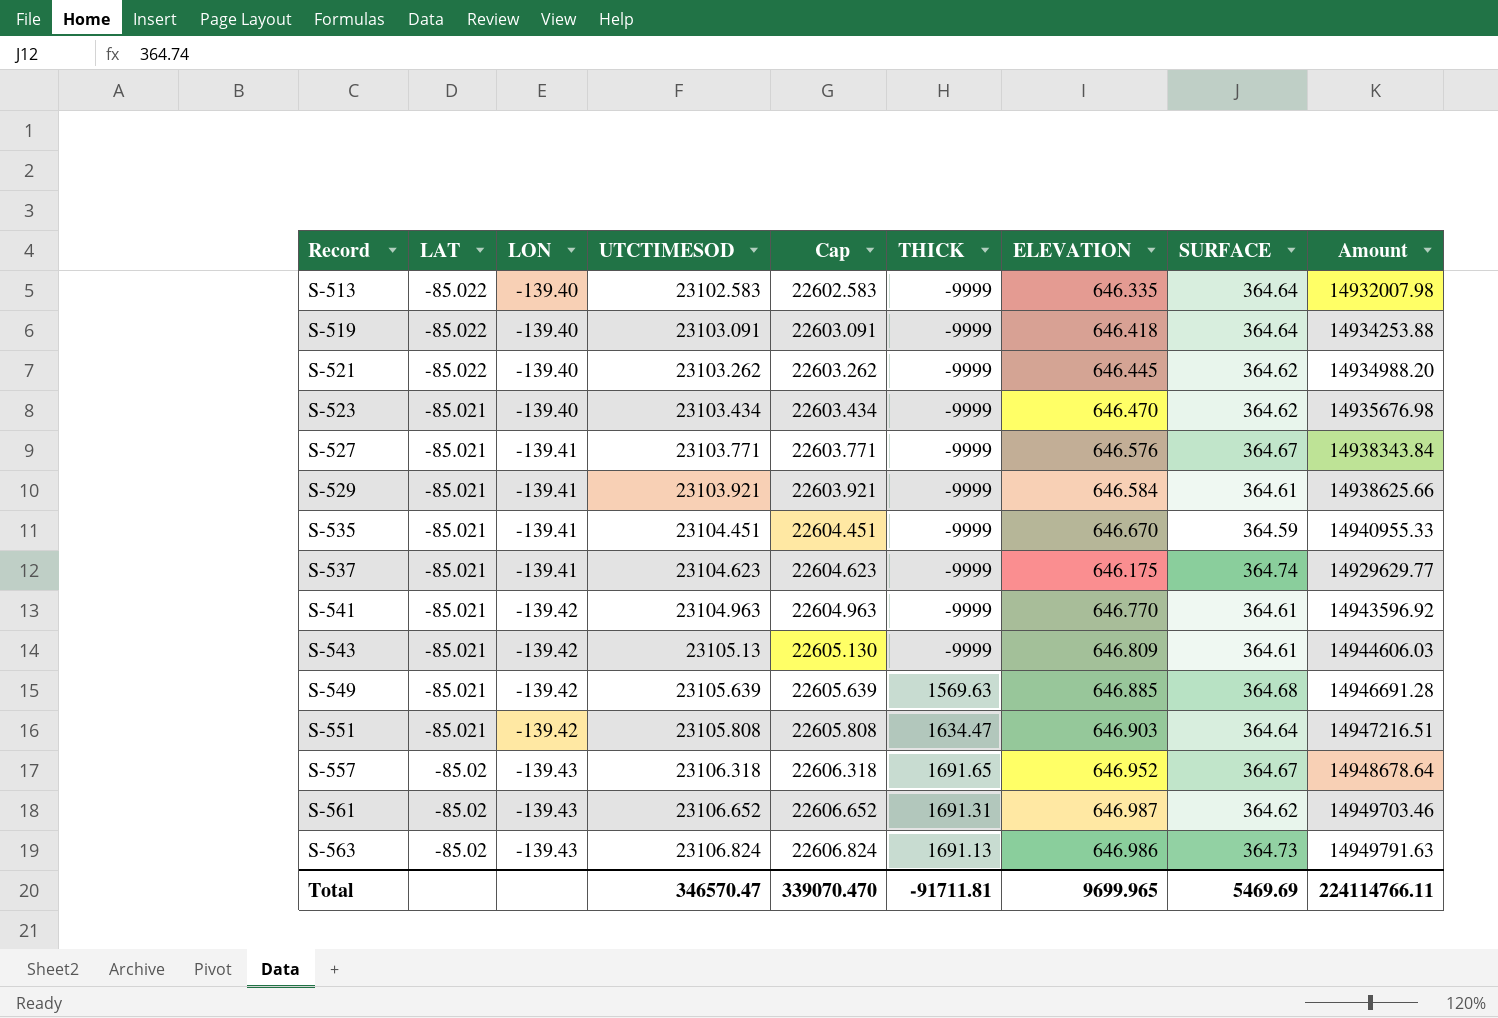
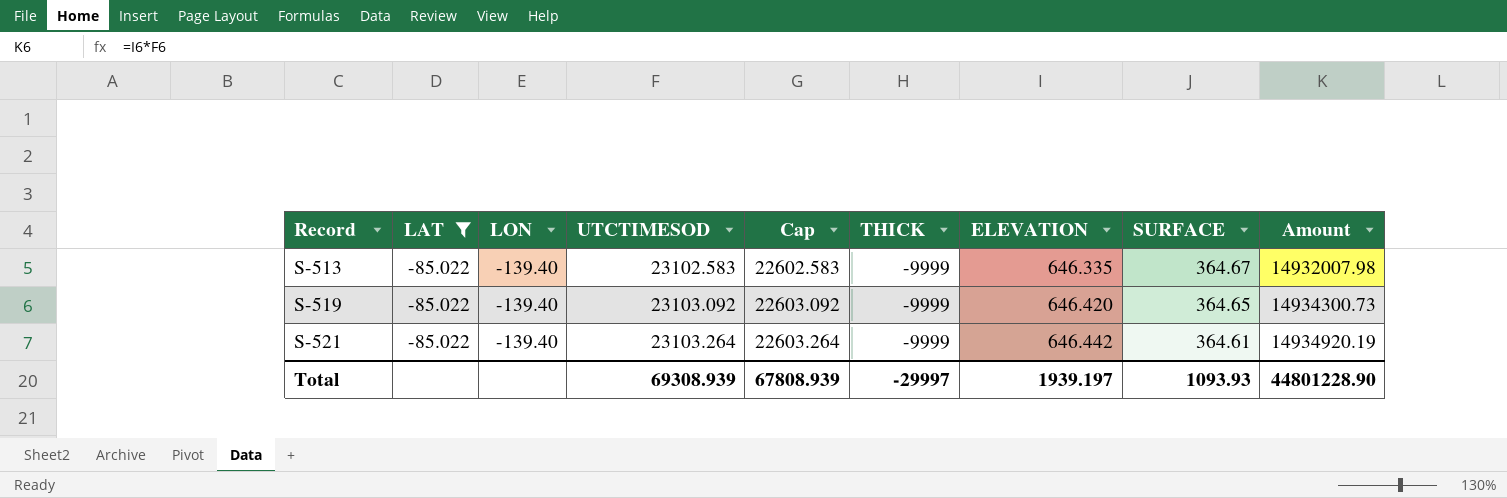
filter: none -> LAT = -85.022
S-513 | SURFACE: 364.64 -> 364.67
S-519 | UTCTIMESOD: 23103.091 -> 23103.092
S-519 | Cap: 22603.091 -> 22603.092
S-519 | ELEVATION: 646.418 -> 646.420
S-519 | SURFACE: 364.64 -> 364.65
S-519 | Amount: 14934253.88 -> 14934300.73
S-521 | UTCTIMESOD: 23103.262 -> 23103.264
S-521 | Cap: 22603.262 -> 22603.264
S-521 | ELEVATION: 646.445 -> 646.442
S-521 | SURFACE: 364.62 -> 364.61
S-521 | Amount: 14934988.20 -> 14934920.19
Total | UTCTIMESOD: 346570.47 -> 69308.939
Total | Cap: 339070.470 -> 67808.939
Total | THICK: -91711.81 -> -29997
Total | ELEVATION: 9699.965 -> 1939.197
Total | SURFACE: 5469.69 -> 1093.93
Total | Amount: 224114766.11 -> 44801228.90

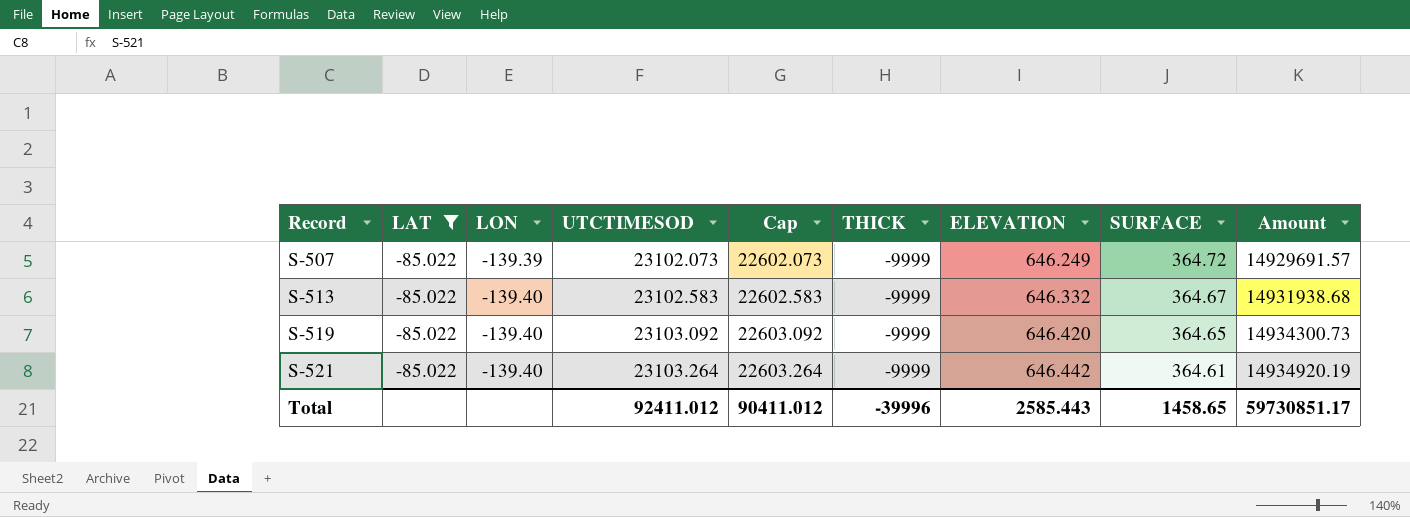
row S-507: none -> -85.022 | -139.39 | 23102.073 | 22602.073 | -9999 | 646.249 | 364.72 | 14929691.57
S-513 | ELEVATION: 646.335 -> 646.332
S-513 | Amount: 14932007.98 -> 14931938.68
Total | UTCTIMESOD: 69308.939 -> 92411.012
Total | Cap: 67808.939 -> 90411.012
Total | THICK: -29997 -> -39996
Total | ELEVATION: 1939.197 -> 2585.443
Total | SURFACE: 1093.93 -> 1458.65
Total | Amount: 44801228.90 -> 59730851.17

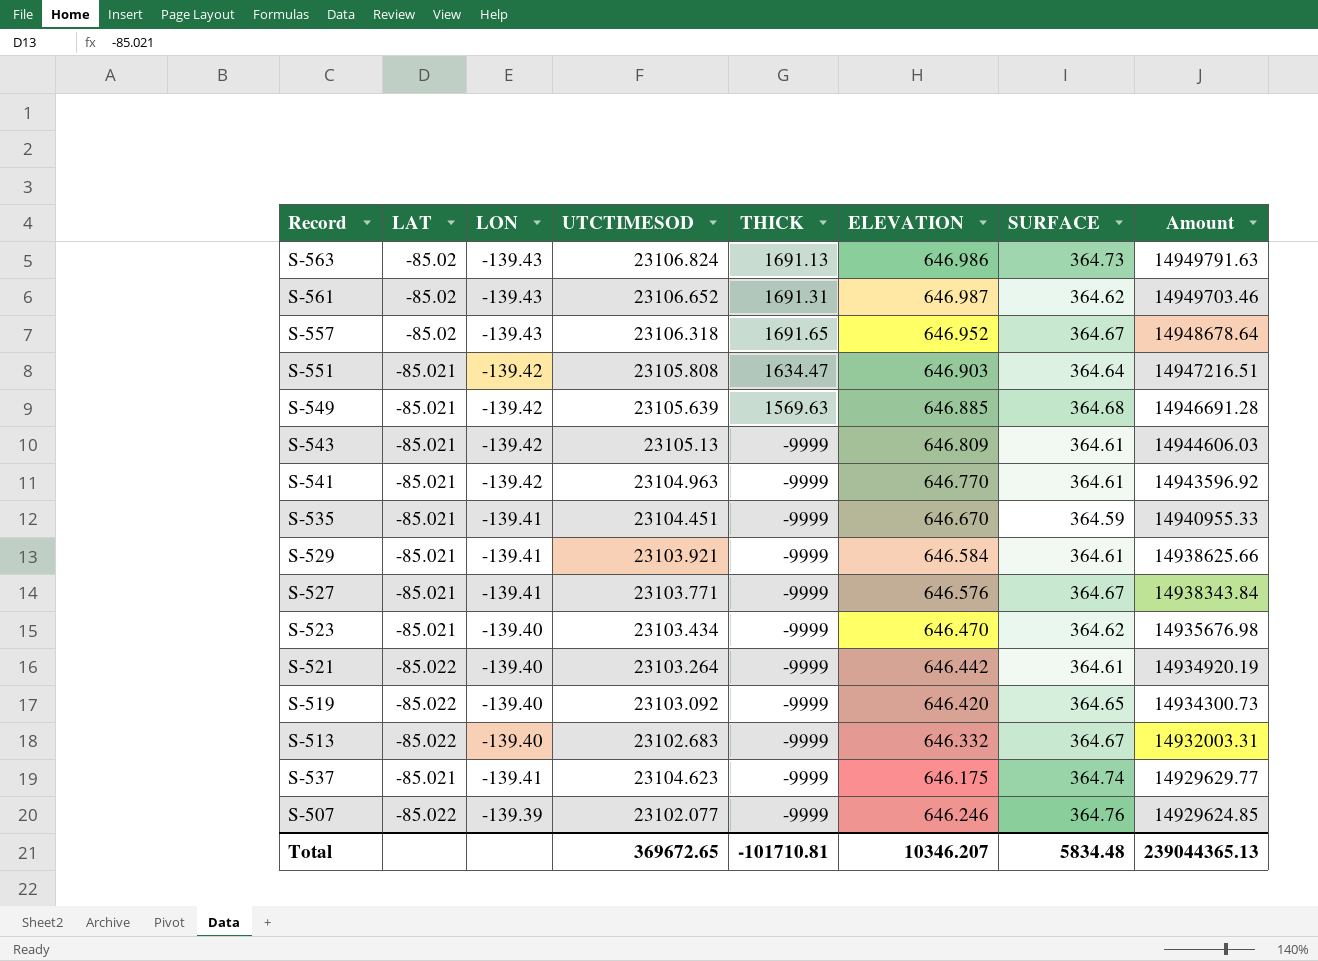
filter: LAT = -85.022 -> none
row order: Record ascending -> Amount descending
column Cap | formula: [UTCTIMESOD] - 500 -> none
S-513 | UTCTIMESOD: 23102.583 -> 23102.683
S-513 | Amount: 14931938.68 -> 14932003.31
S-507 | UTCTIMESOD: 23102.073 -> 23102.077
S-507 | ELEVATION: 646.249 -> 646.246
S-507 | SURFACE: 364.72 -> 364.76
S-507 | Amount: 14929691.57 -> 14929624.85
Total | UTCTIMESOD: 92411.012 -> 369672.65
Total | THICK: -39996 -> -101710.81
Total | ELEVATION: 2585.443 -> 10346.207
Total | SURFACE: 1458.65 -> 5834.48
Total | Amount: 59730851.17 -> 239044365.13

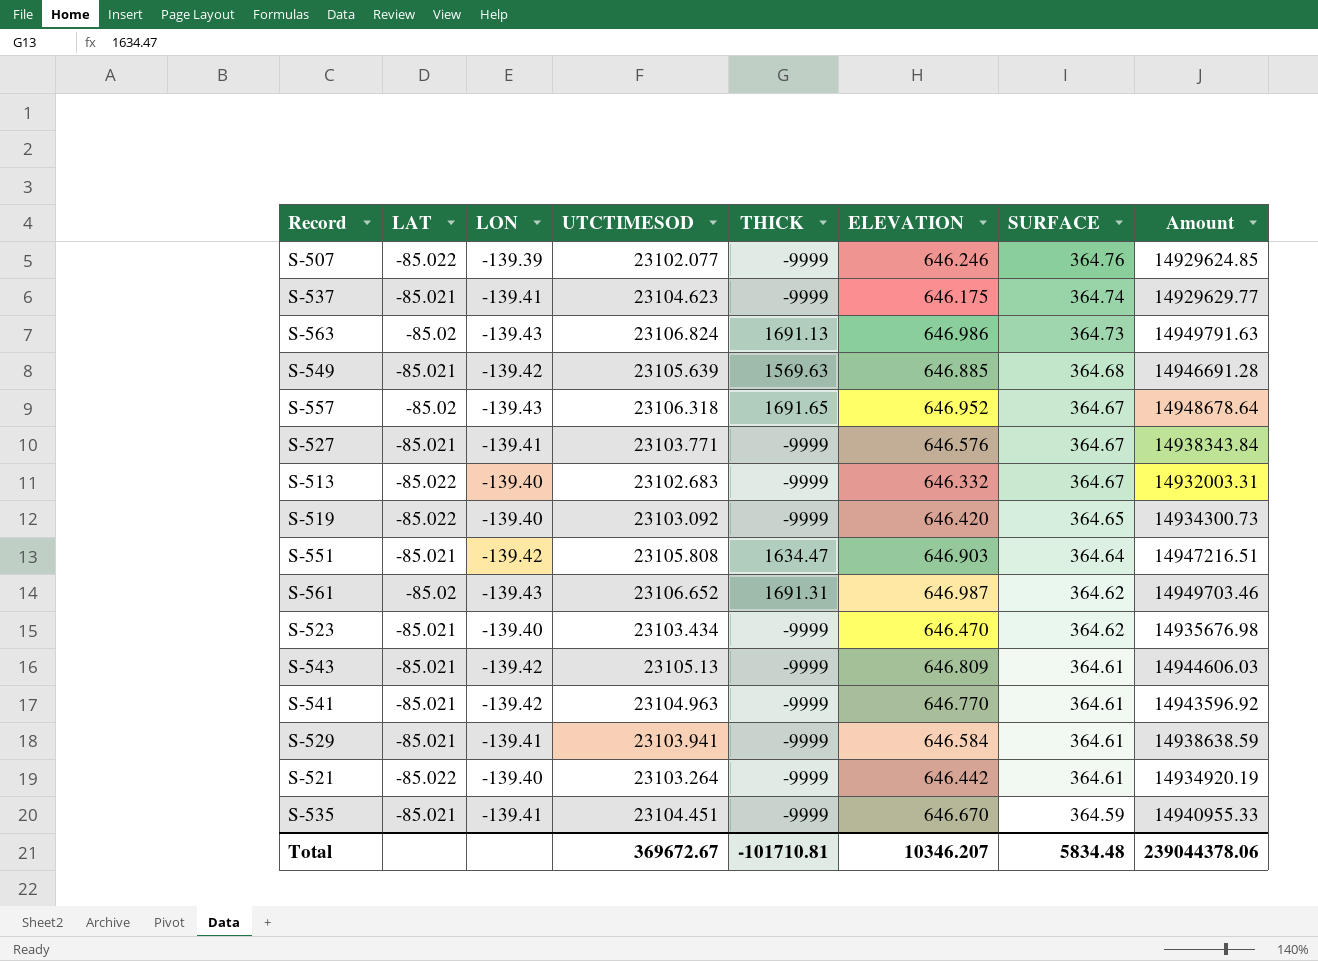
row order: Amount descending -> SURFACE descending
S-529 | UTCTIMESOD: 23103.921 -> 23103.941
S-529 | Amount: 14938625.66 -> 14938638.59
Total | UTCTIMESOD: 369672.65 -> 369672.67
Total | Amount: 239044365.13 -> 239044378.06

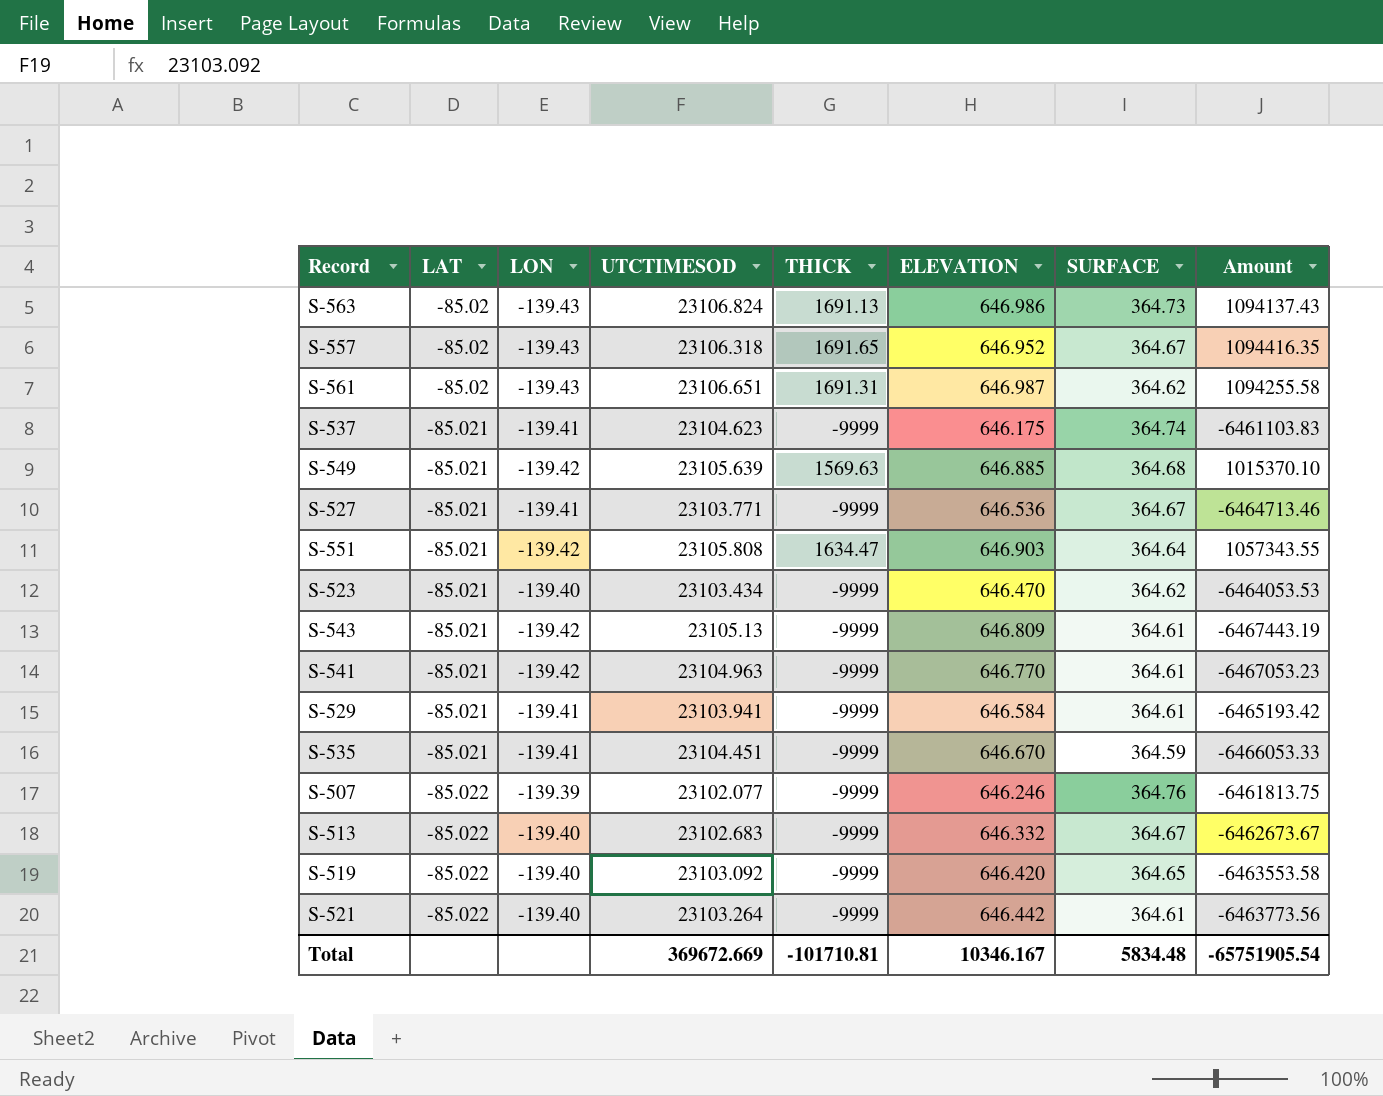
row order: SURFACE descending -> LAT descending
column Amount | formula: [UTCTIMESOD] * [ELEVATION] -> [THICK] * [ELEVATION]
S-561 | UTCTIMESOD: 23106.652 -> 23106.651
S-527 | ELEVATION: 646.576 -> 646.536
Total | UTCTIMESOD: 369672.67 -> 369672.669
Total | ELEVATION: 10346.207 -> 10346.167
Total | Amount: 239044378.06 -> -65751905.54

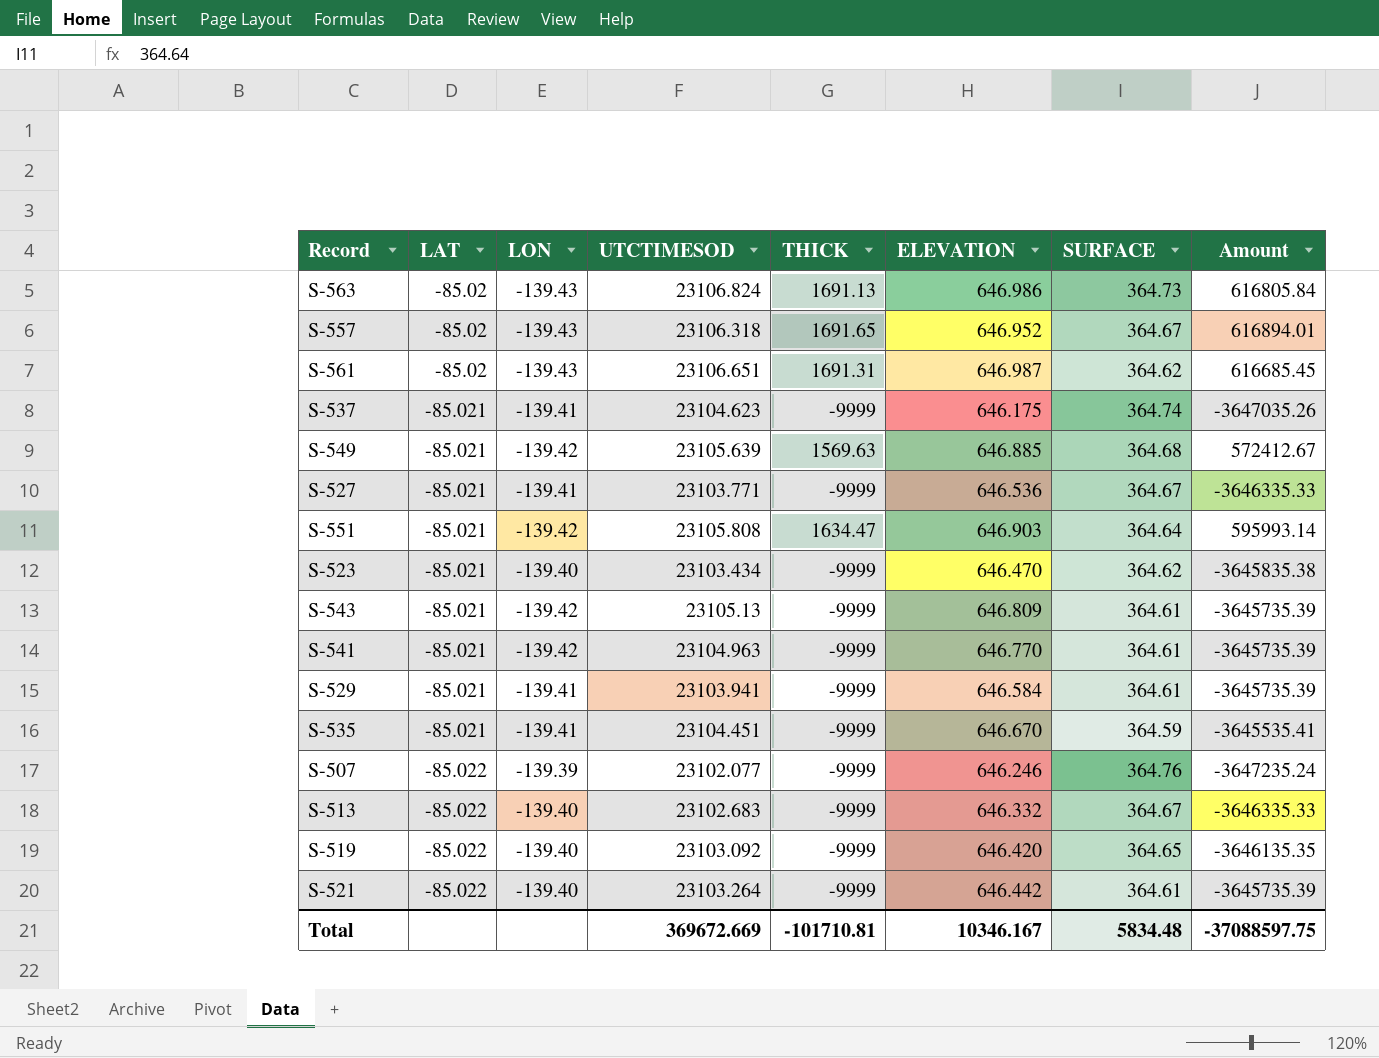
column Amount | formula: [THICK] * [ELEVATION] -> [THICK] * [SURFACE]
Total | Amount: -65751905.54 -> -37088597.75

